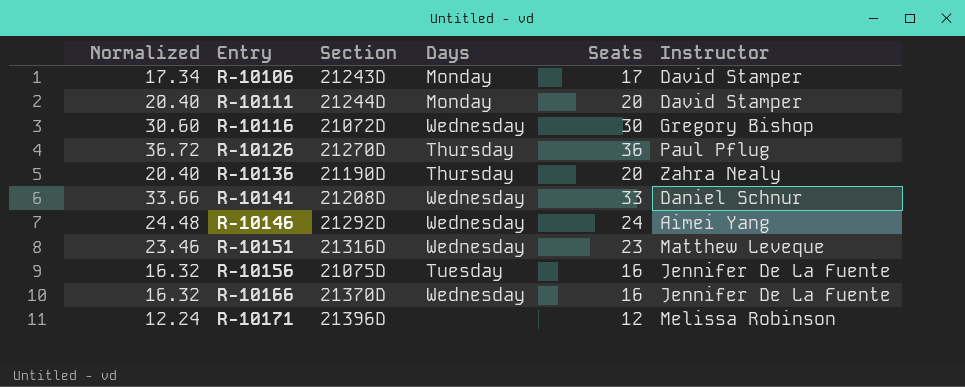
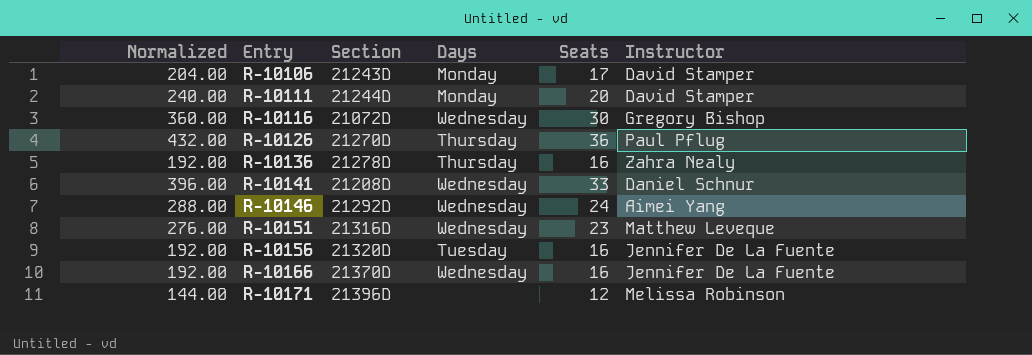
column Normalized | formula: [Seats] * 1.02 -> [Seats] * 12
R-10136 | Section: 21190D -> 21278D
R-10136 | Seats: 20 -> 16
R-10156 | Section: 21075D -> 21320D

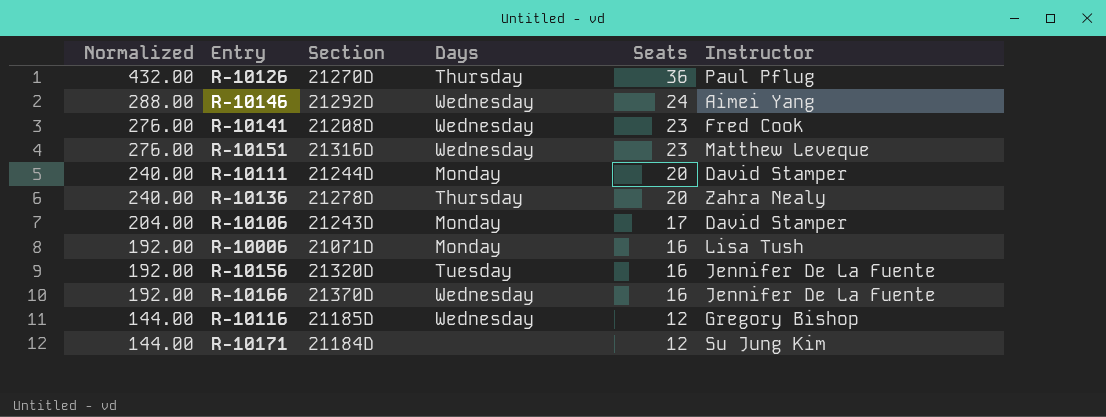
row order: Entry ascending -> Normalized descending
R-10141 | Normalized: 396.00 -> 276.00
R-10141 | Seats: 33 -> 23
R-10141 | Instructor: Daniel Schnur -> Fred Cook
R-10136 | Normalized: 192.00 -> 240.00
R-10136 | Seats: 16 -> 20
row R-10006: none -> 192.00 | 21071D | Monday | 16 | Lisa Tush
R-10116 | Normalized: 360.00 -> 144.00
R-10116 | Section: 21072D -> 21185D
R-10116 | Seats: 30 -> 12
R-10171 | Section: 21396D -> 21184D
R-10171 | Instructor: Melissa Robinson -> Su Jung Kim

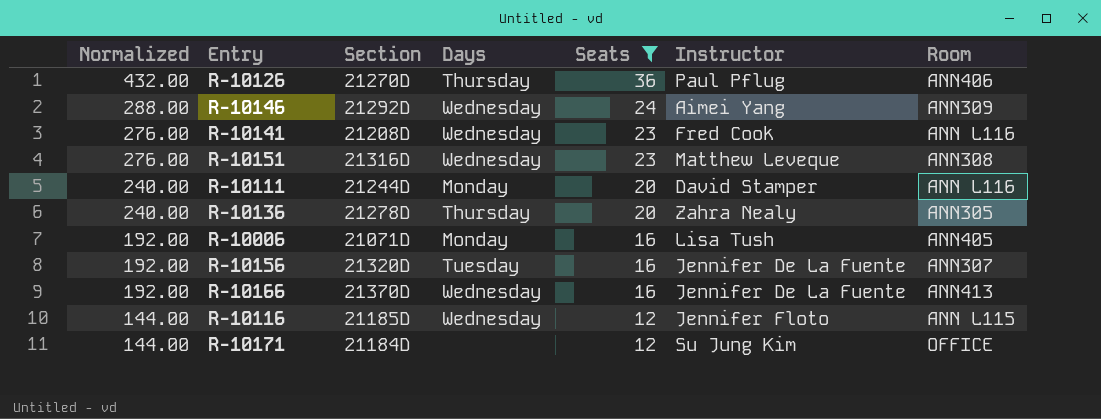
filter: none -> Seats != 17
column Room | position: none -> 7
R-10116 | Instructor: Gregory Bishop -> Jennifer Floto

